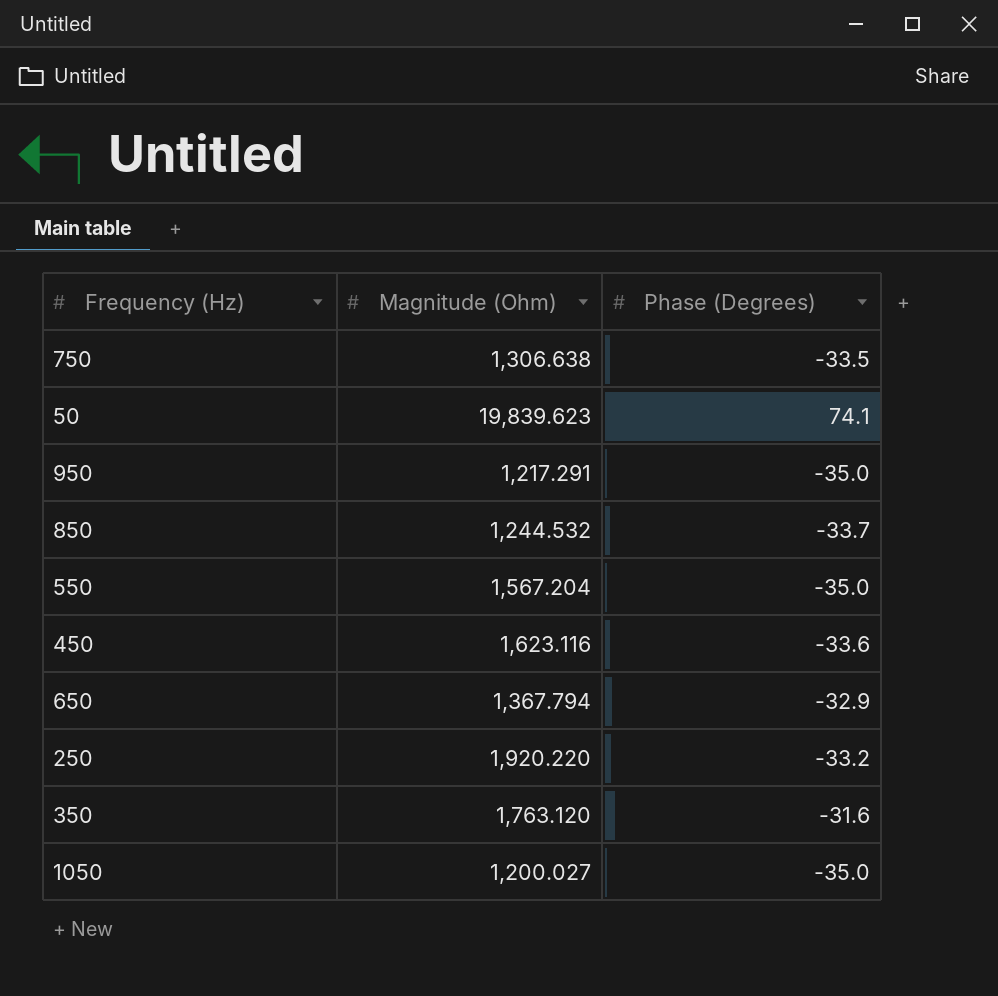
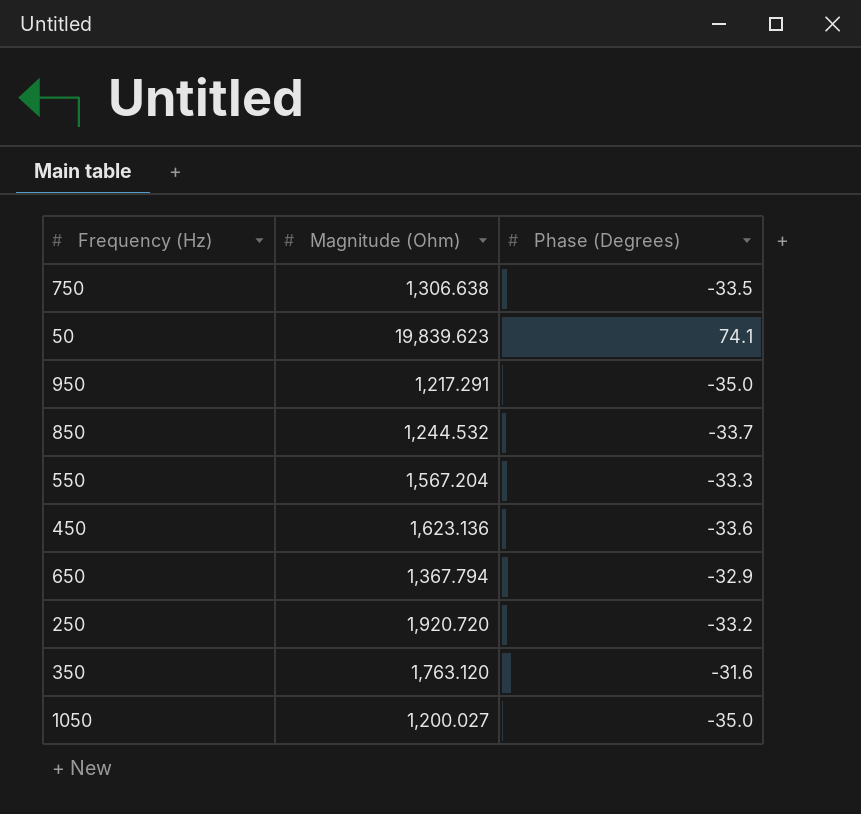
550 | Phase (Degrees): -35.0 -> -33.3
450 | Magnitude (Ohm): 1,623.116 -> 1,623.136
250 | Magnitude (Ohm): 1,920.220 -> 1,920.720

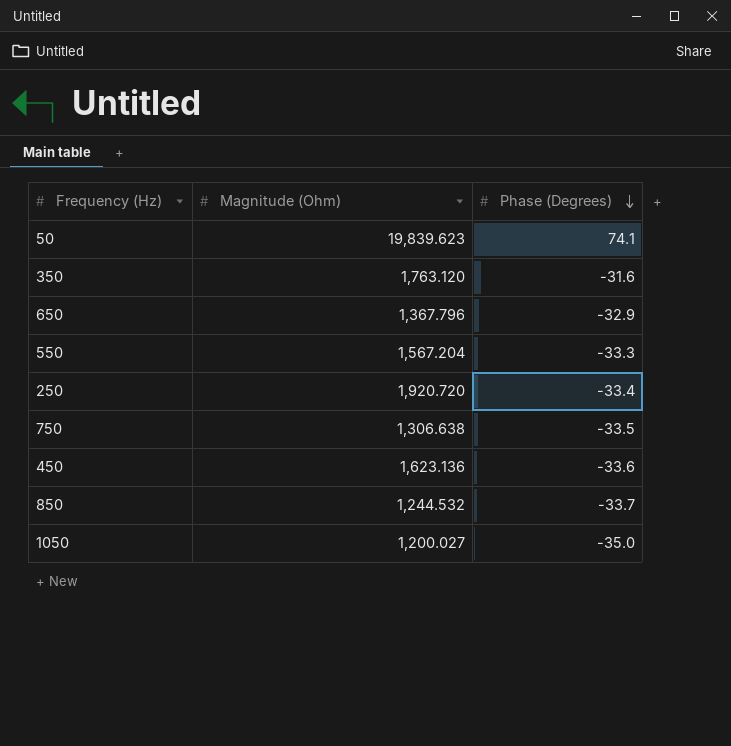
row order: none -> Phase (Degrees) descending
row 950: 1,217.291 | -35.0 -> none
650 | Magnitude (Ohm): 1,367.794 -> 1,367.796
250 | Phase (Degrees): -33.2 -> -33.4

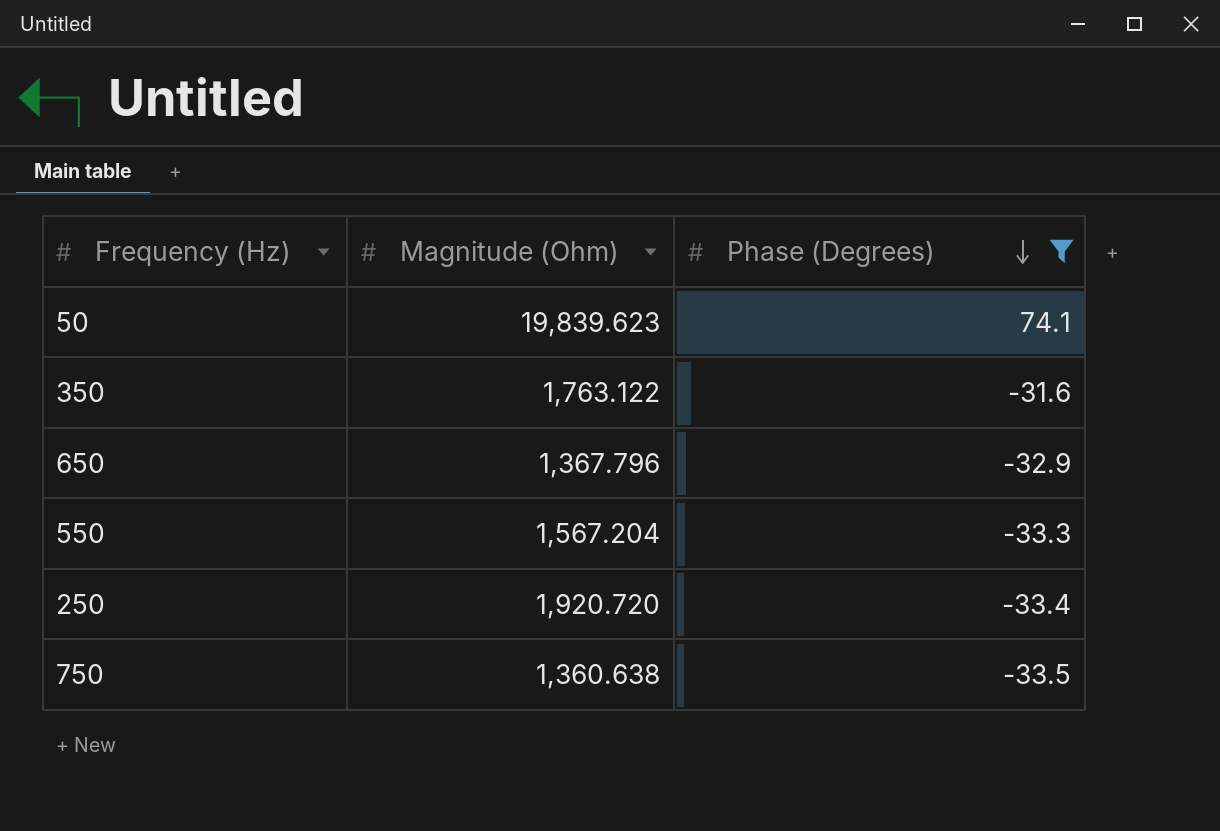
filter: none -> Phase (Degrees) >= -33.5
350 | Magnitude (Ohm): 1,763.120 -> 1,763.122
750 | Magnitude (Ohm): 1,306.638 -> 1,360.638

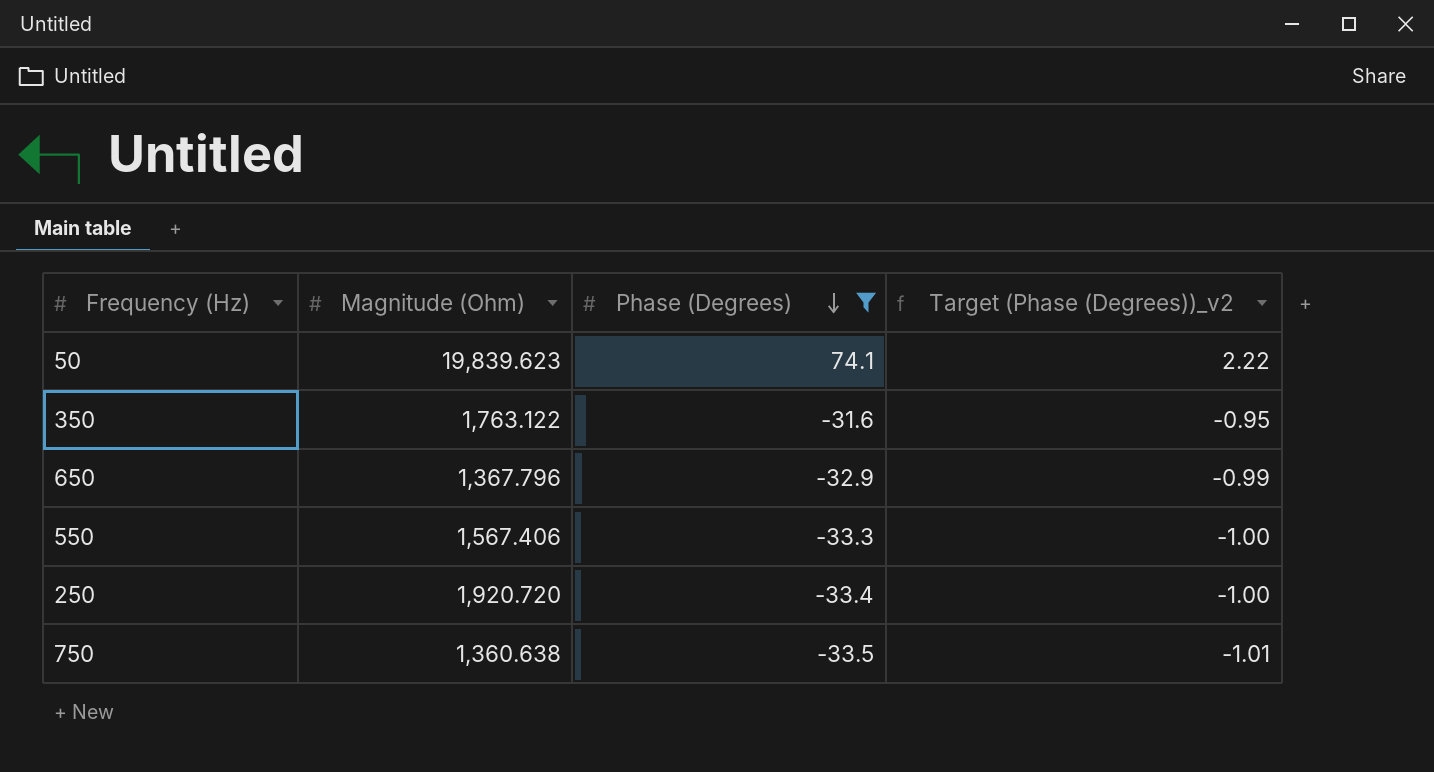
column Target (Phase (Degrees))_v2 | formula: none -> [Phase (Degrees)] * 0.03
550 | Magnitude (Ohm): 1,567.204 -> 1,567.406

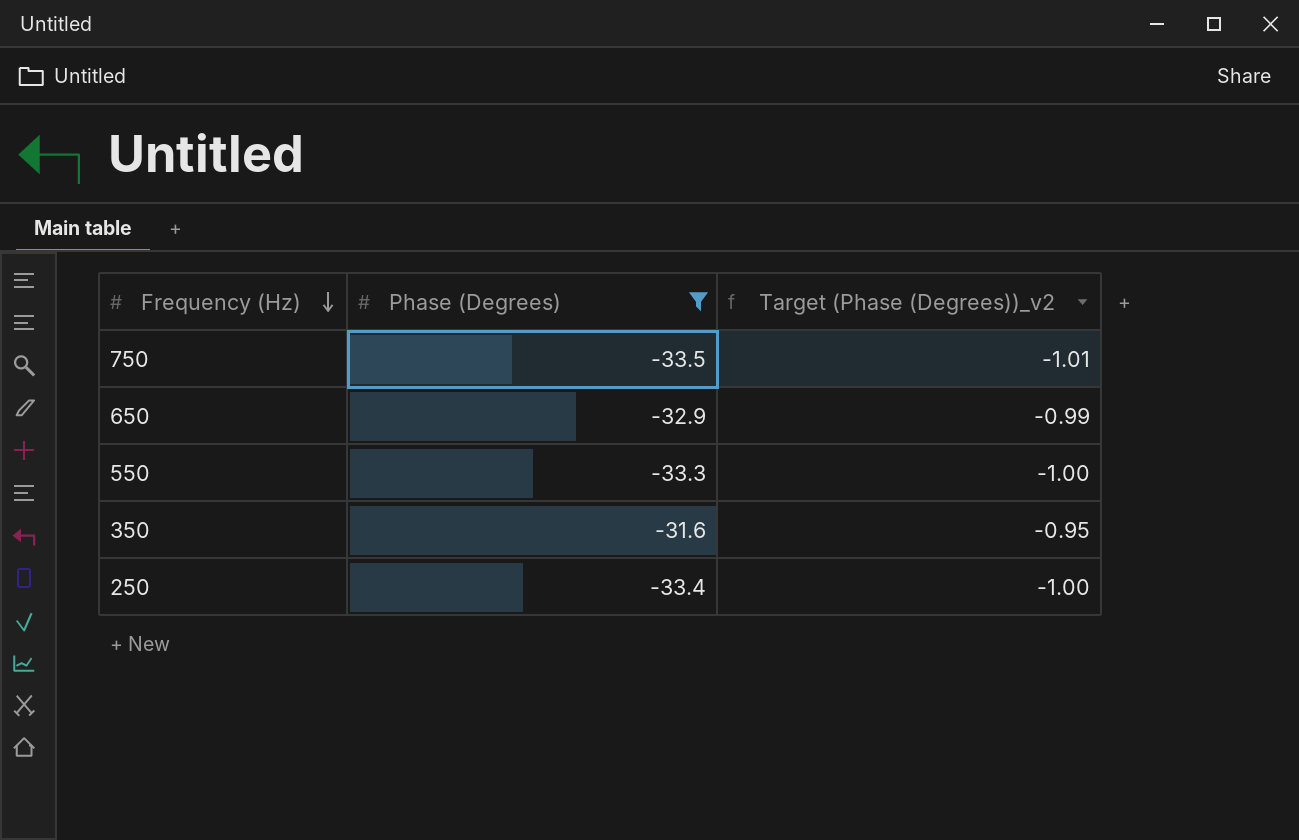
row order: Phase (Degrees) descending -> Frequency (Hz) descending
column Magnitude (Ohm) | position: 2 -> none
row 50: 19,839.623 | 74.1 | 2.22 -> none

